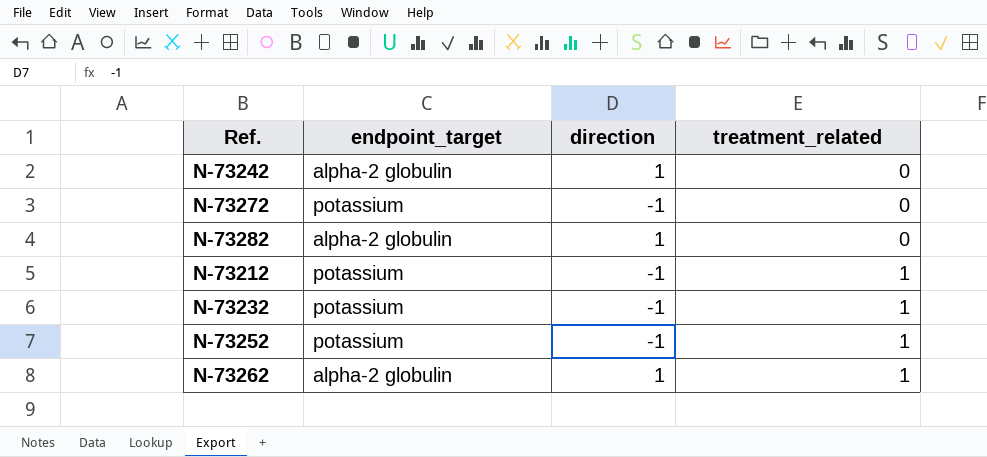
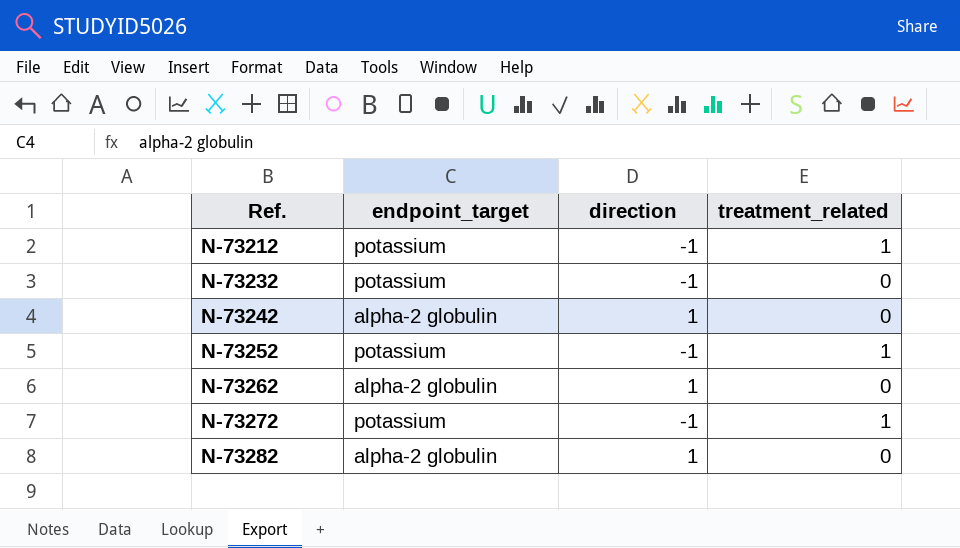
row order: treatment_related ascending -> Ref. ascending
N-73232 | treatment_related: 1 -> 0
N-73262 | treatment_related: 1 -> 0
N-73272 | treatment_related: 0 -> 1

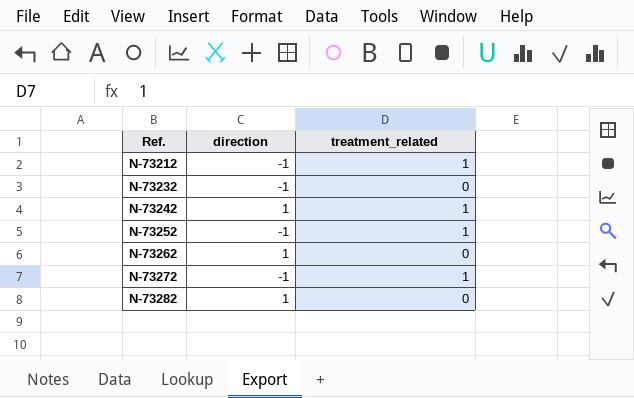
column endpoint_target | position: 2 -> none
N-73242 | treatment_related: 0 -> 1

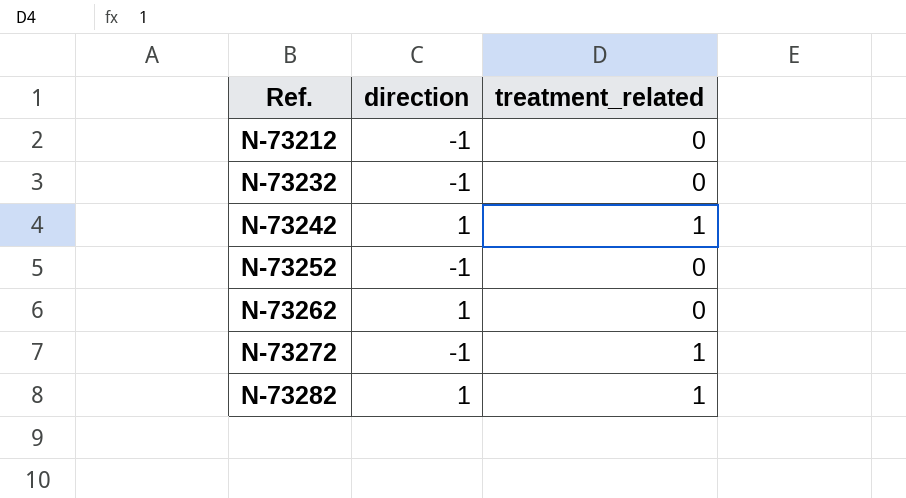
N-73212 | treatment_related: 1 -> 0
N-73252 | treatment_related: 1 -> 0
N-73282 | treatment_related: 0 -> 1

